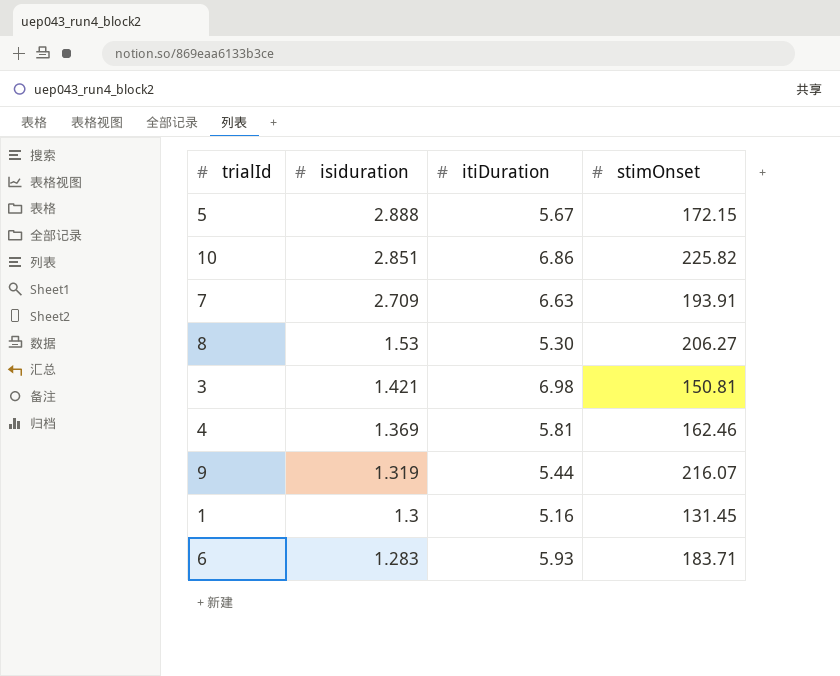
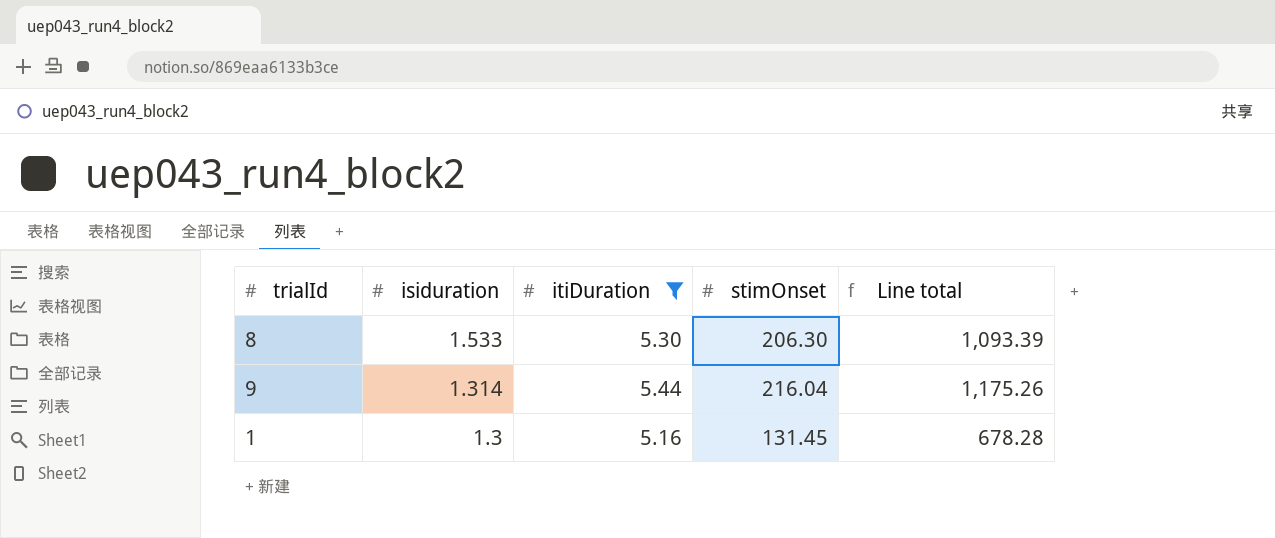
filter: none -> itiDuration <= 5.44
column Line total | formula: none -> [itiDuration] * [stimOnset]
8 | isiduration: 1.53 -> 1.533
8 | stimOnset: 206.27 -> 206.30
9 | isiduration: 1.319 -> 1.314
9 | stimOnset: 216.07 -> 216.04

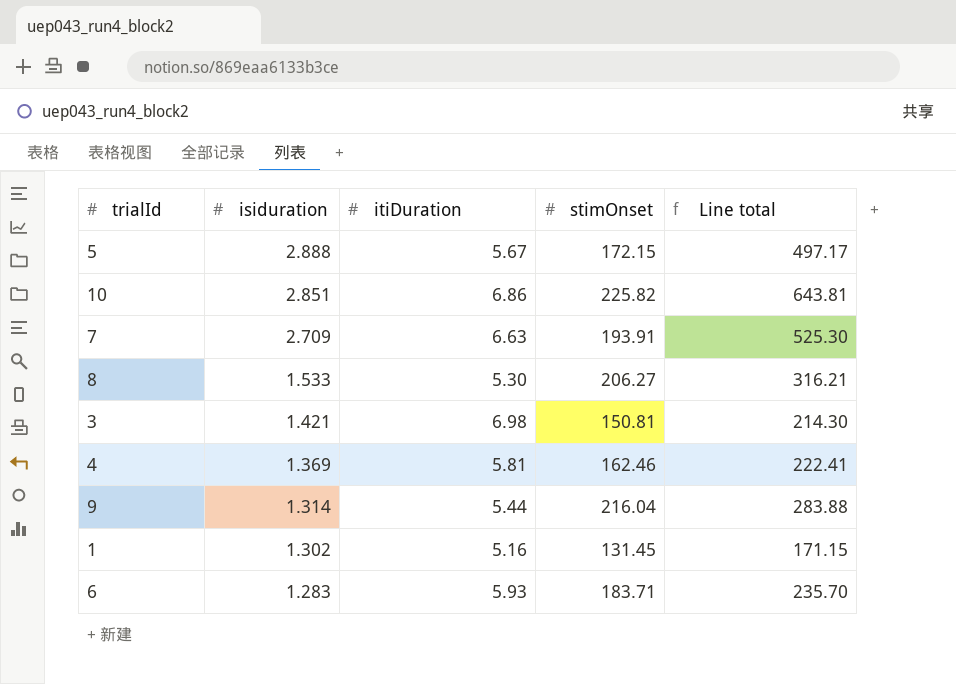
filter: itiDuration <= 5.44 -> none
column Line total | formula: [itiDuration] * [stimOnset] -> [isiduration] * [stimOnset]
8 | stimOnset: 206.30 -> 206.27
1 | isiduration: 1.3 -> 1.302

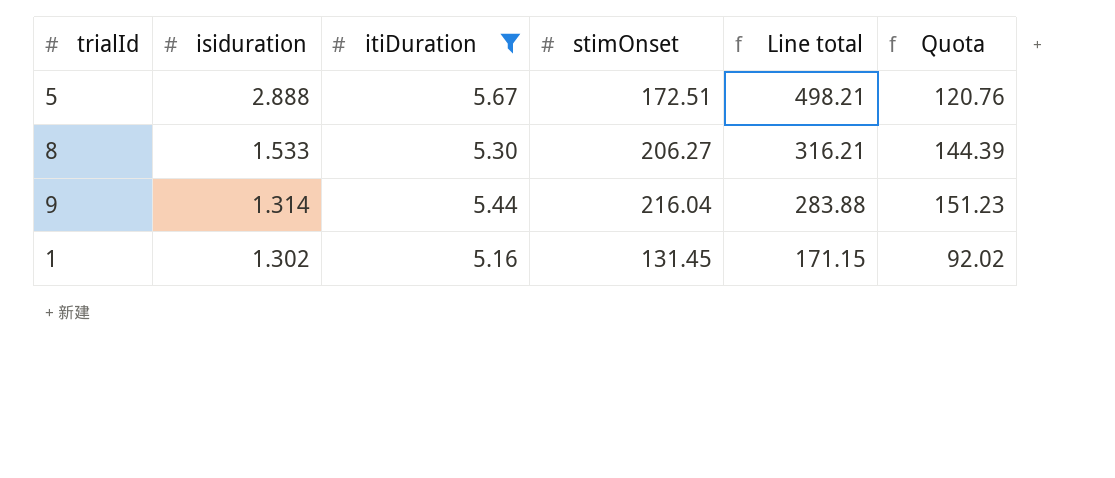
filter: none -> itiDuration <= 5.67
column Quota | formula: none -> [stimOnset] * 0.7
5 | stimOnset: 172.15 -> 172.51
5 | Line total: 497.17 -> 498.21

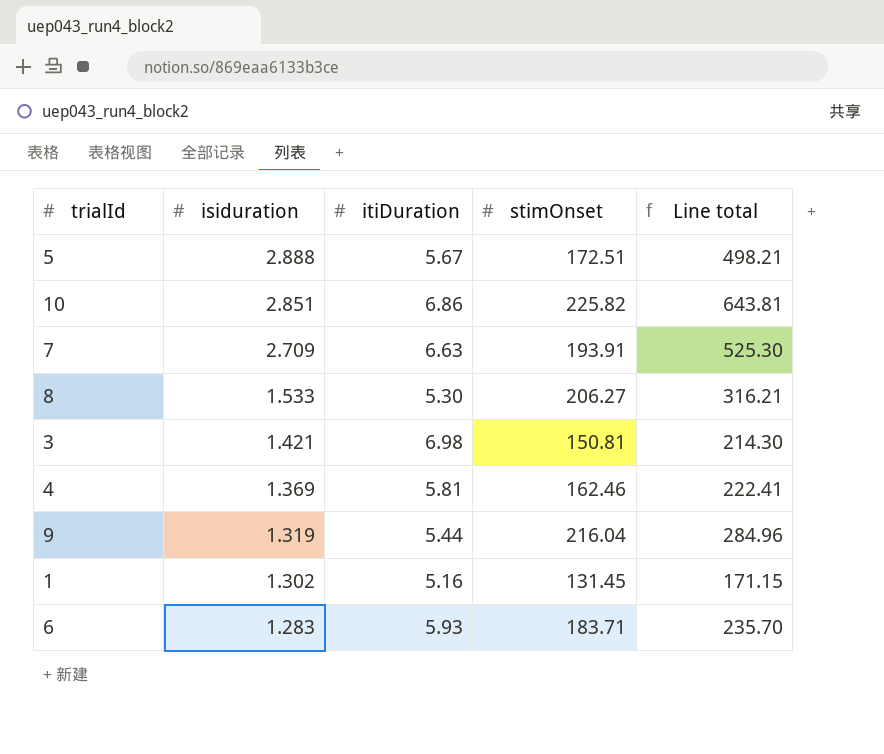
filter: itiDuration <= 5.67 -> none
column Quota | formula: [stimOnset] * 0.7 -> none
9 | isiduration: 1.314 -> 1.319
9 | Line total: 283.88 -> 284.96

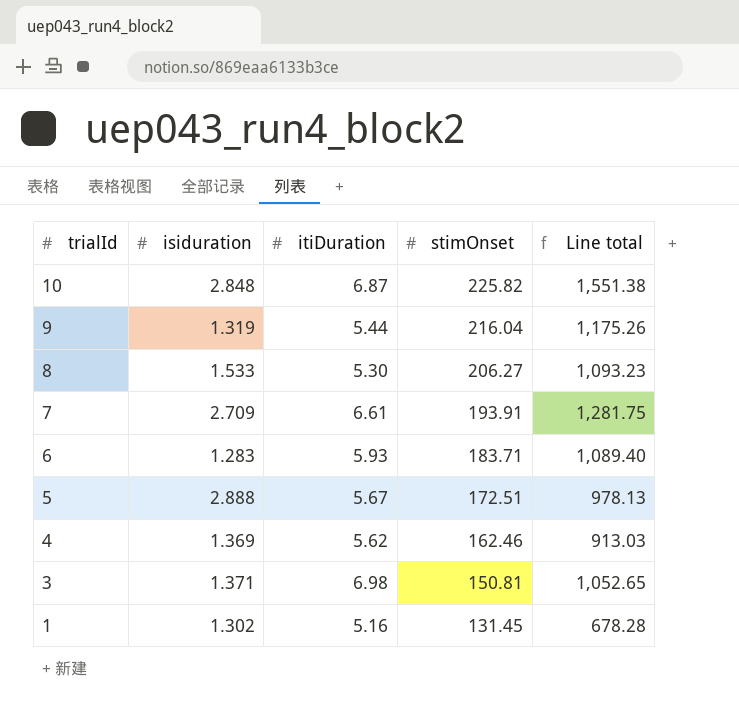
row order: isiduration descending -> trialId descending
column Line total | formula: [isiduration] * [stimOnset] -> [itiDuration] * [stimOnset]
10 | isiduration: 2.851 -> 2.848
10 | itiDuration: 6.86 -> 6.87
7 | itiDuration: 6.63 -> 6.61
4 | itiDuration: 5.81 -> 5.62
3 | isiduration: 1.421 -> 1.371

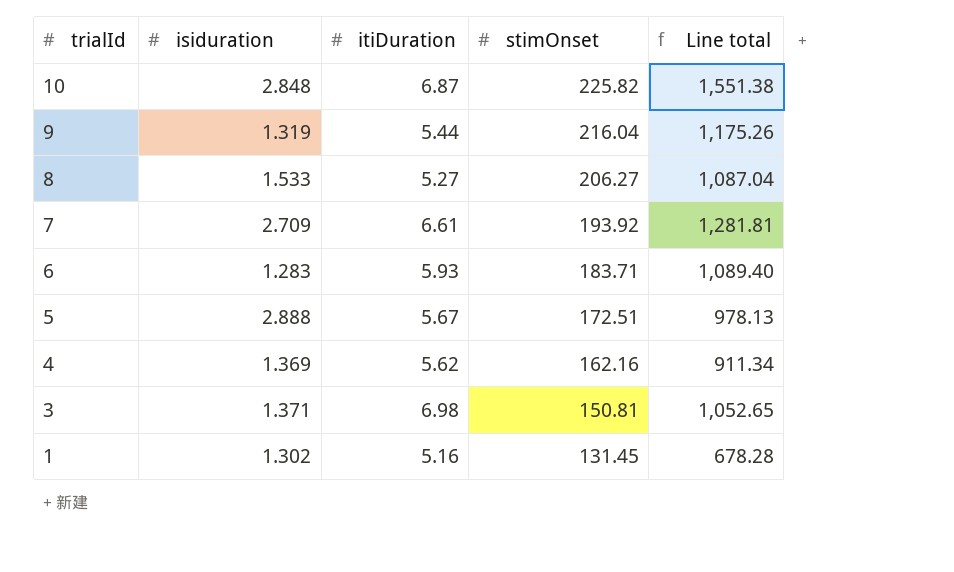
8 | itiDuration: 5.30 -> 5.27
8 | Line total: 1,093.23 -> 1,087.04
7 | stimOnset: 193.91 -> 193.92
7 | Line total: 1,281.75 -> 1,281.81
4 | stimOnset: 162.46 -> 162.16
4 | Line total: 913.03 -> 911.34

